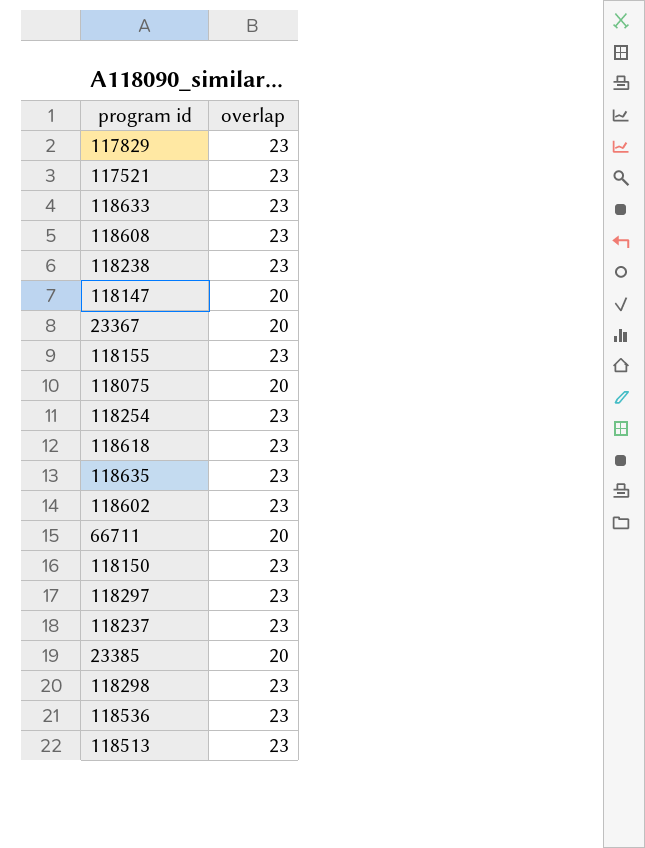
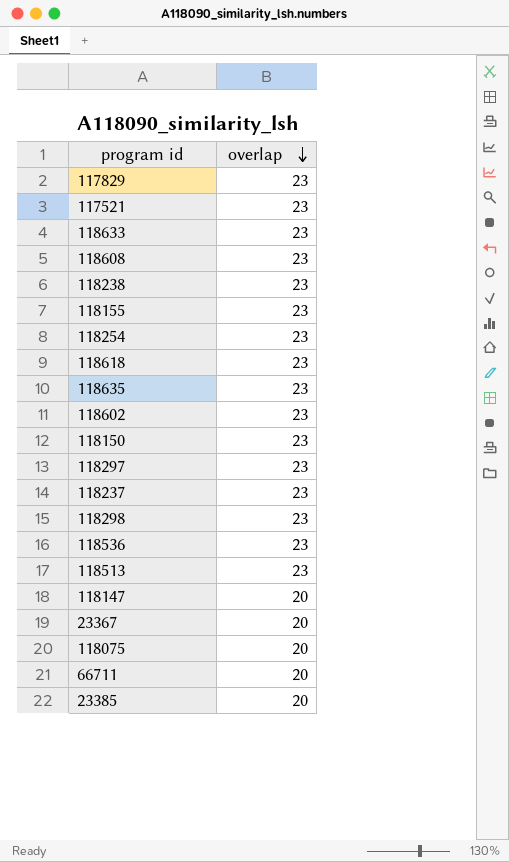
row order: none -> overlap descending

